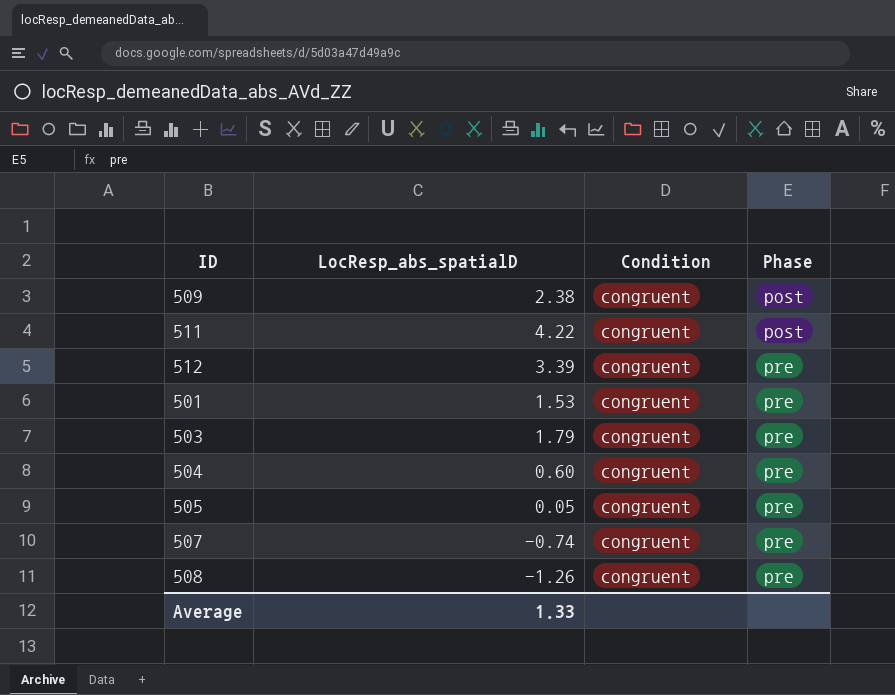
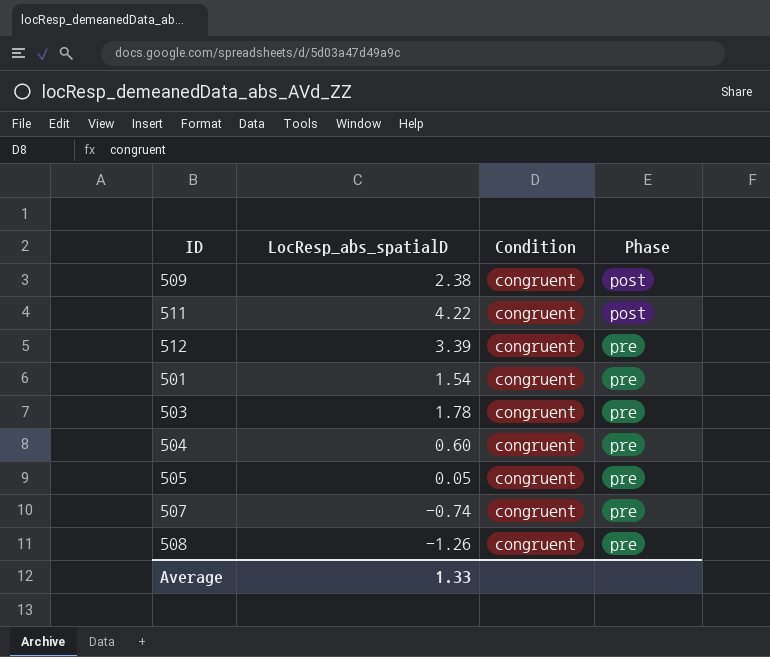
501 | LocResp_abs_spatialD: 1.53 -> 1.54
503 | LocResp_abs_spatialD: 1.79 -> 1.78

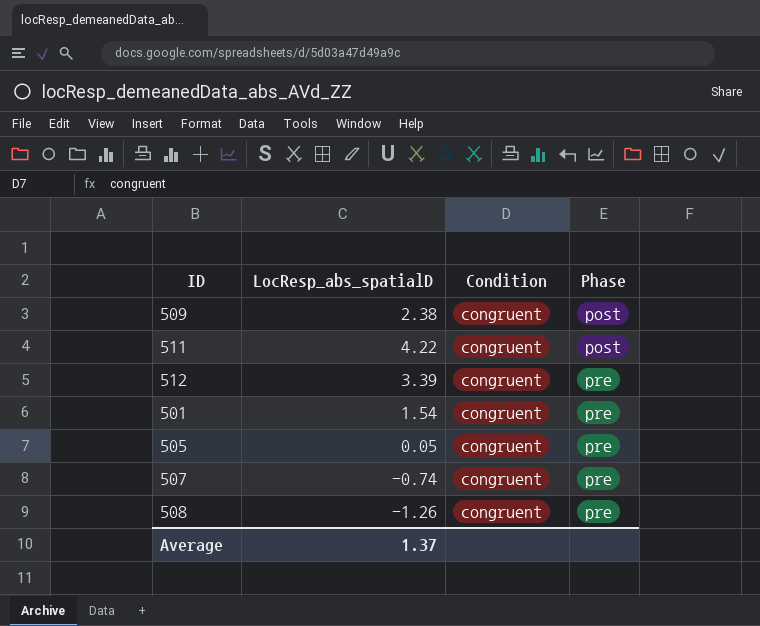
row 503: 1.78 | congruent | pre -> none
row 504: 0.60 | congruent | pre -> none
Average | LocResp_abs_spatialD: 1.33 -> 1.37

